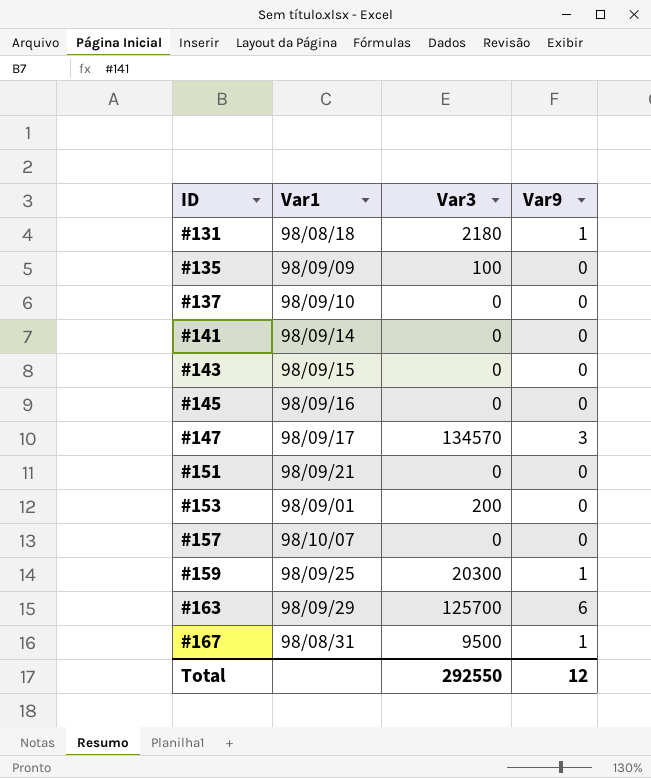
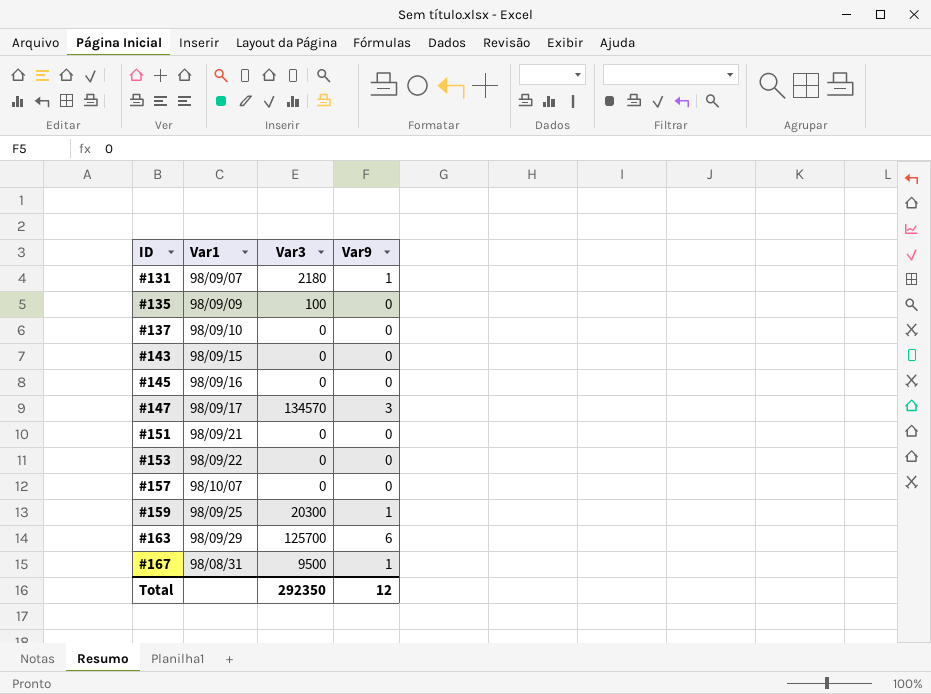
row #141: 98/09/14 | 0 | 0 -> none
#131 | Var1: 98/08/18 -> 98/09/07
#153 | Var1: 98/09/01 -> 98/09/22
#153 | Var3: 200 -> 0
Total | Var3: 292550 -> 292350

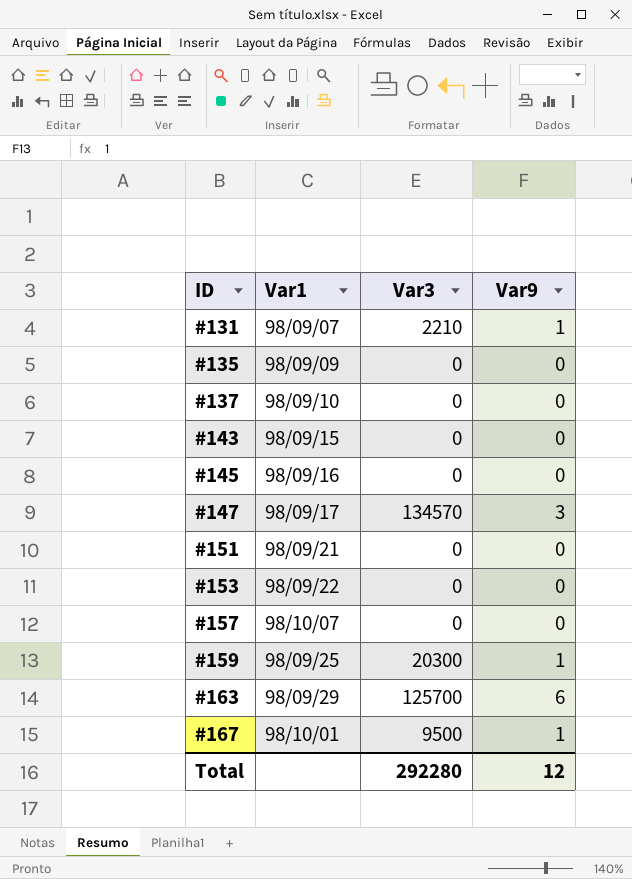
#131 | Var3: 2180 -> 2210
#135 | Var3: 100 -> 0
#167 | Var1: 98/08/31 -> 98/10/01
Total | Var3: 292350 -> 292280

